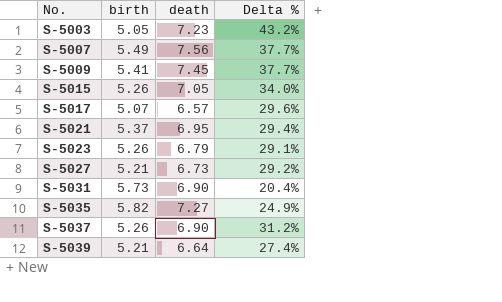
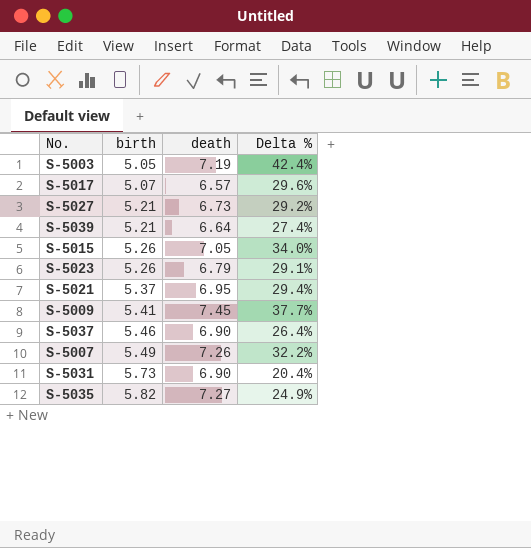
row order: No. ascending -> birth ascending
S-5003 | death: 7.23 -> 7.19
S-5003 | Delta %: 43.2% -> 42.4%
S-5037 | birth: 5.26 -> 5.46
S-5037 | Delta %: 31.2% -> 26.4%
S-5007 | death: 7.56 -> 7.26
S-5007 | Delta %: 37.7% -> 32.2%

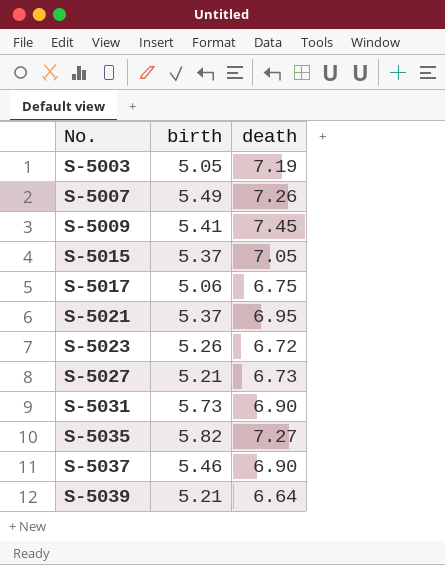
row order: birth ascending -> No. ascending
column Delta % | formula: ([death] - [birth]) / [birth] -> none
S-5015 | birth: 5.26 -> 5.37
S-5017 | birth: 5.07 -> 5.06
S-5017 | death: 6.57 -> 6.75
S-5023 | death: 6.79 -> 6.72

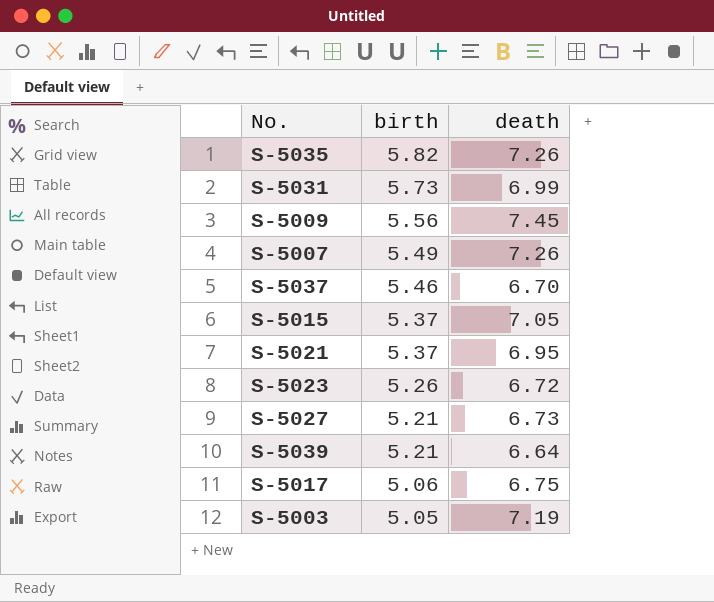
row order: No. ascending -> birth descending
S-5035 | death: 7.27 -> 7.26
S-5031 | death: 6.90 -> 6.99
S-5009 | birth: 5.41 -> 5.56
S-5037 | death: 6.90 -> 6.70

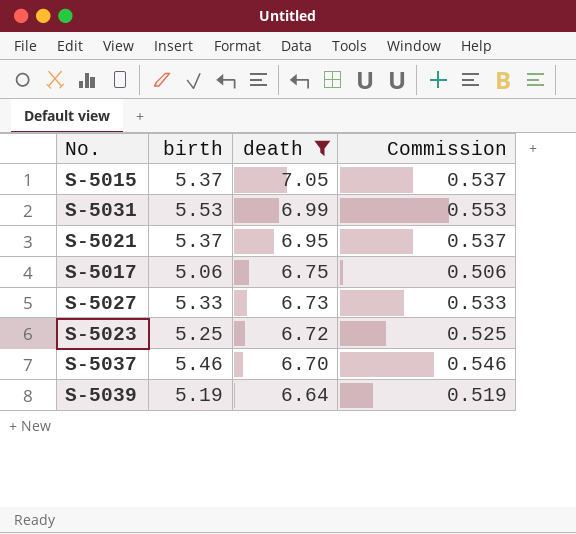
filter: none -> death <= 7.05
row order: birth descending -> death descending
column Commission | formula: none -> [birth] * 0.1
S-5031 | birth: 5.73 -> 5.53
S-5027 | birth: 5.21 -> 5.33
S-5023 | birth: 5.26 -> 5.25
S-5039 | birth: 5.21 -> 5.19

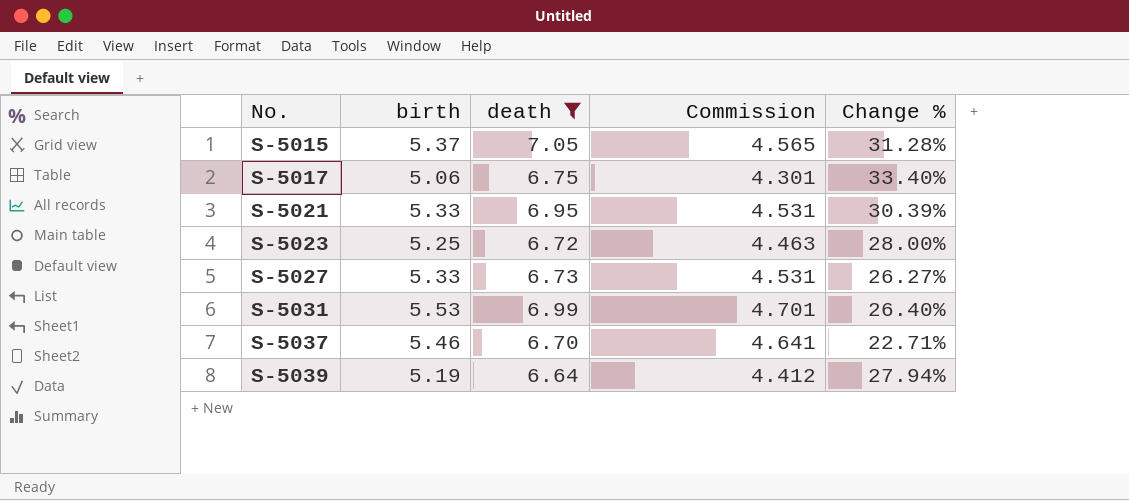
row order: death descending -> No. ascending
column Commission | formula: [birth] * 0.1 -> [birth] * 0.85
column Change % | formula: none -> ([death] - [birth]) / [birth]
S-5021 | birth: 5.37 -> 5.33

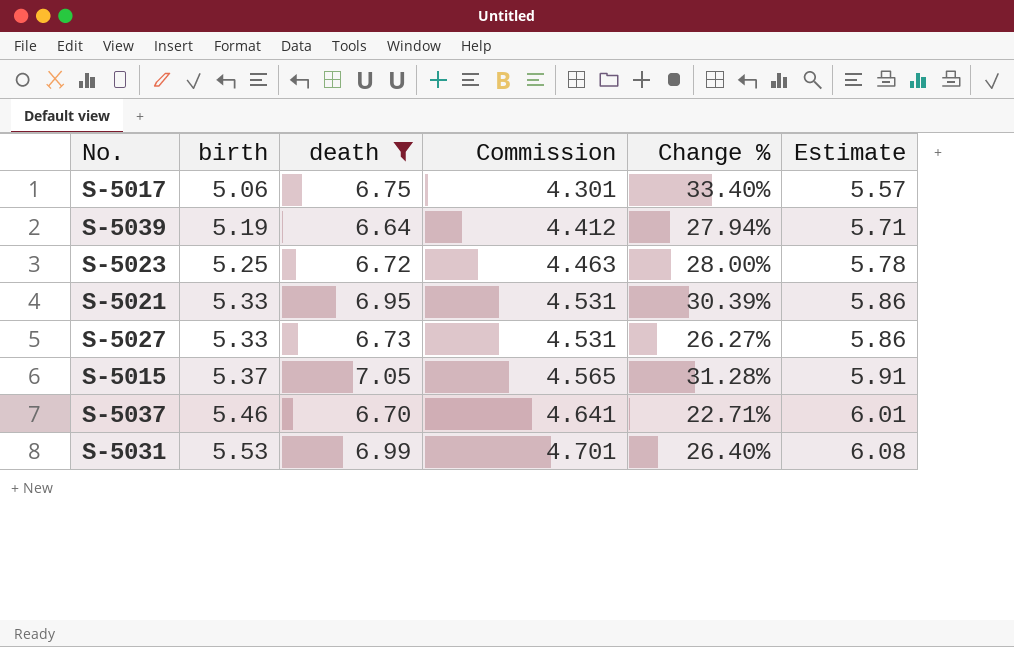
row order: No. ascending -> birth ascending
column Estimate | formula: none -> [birth] * 1.1

